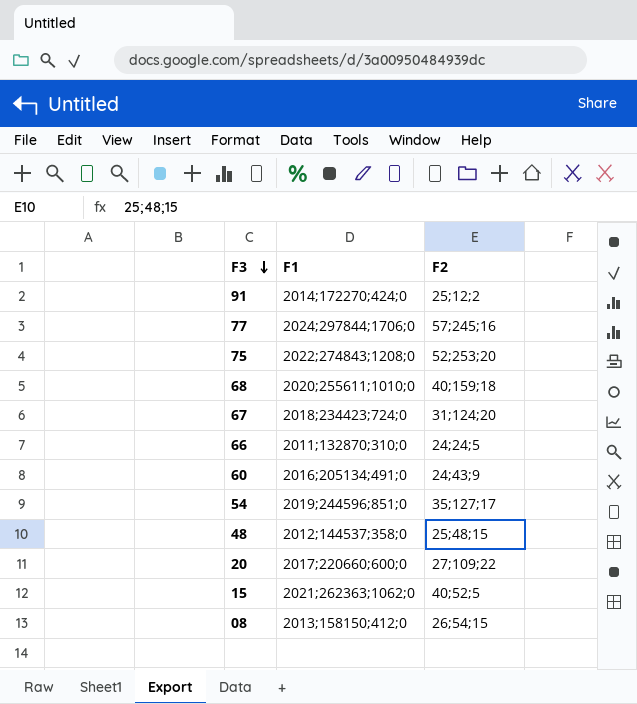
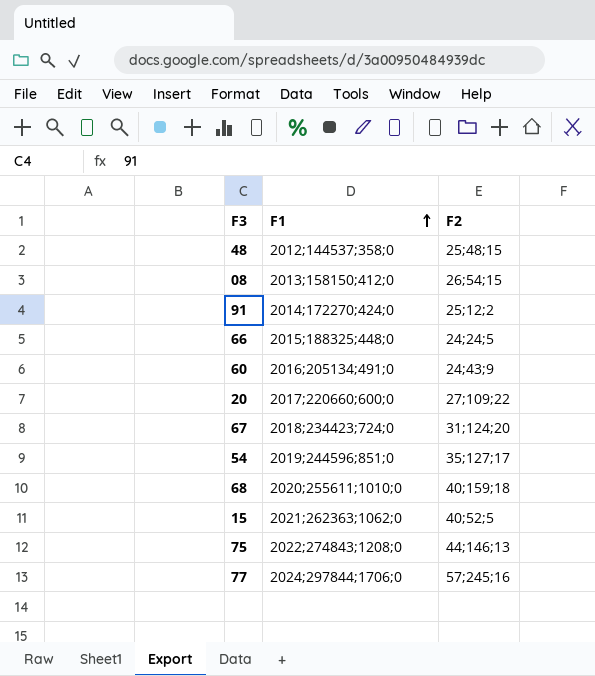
row order: F3 descending -> F1 ascending
66 | F1: 2011;132870;310;0 -> 2015;188325;448;0
75 | F2: 52;253;20 -> 44;146;13

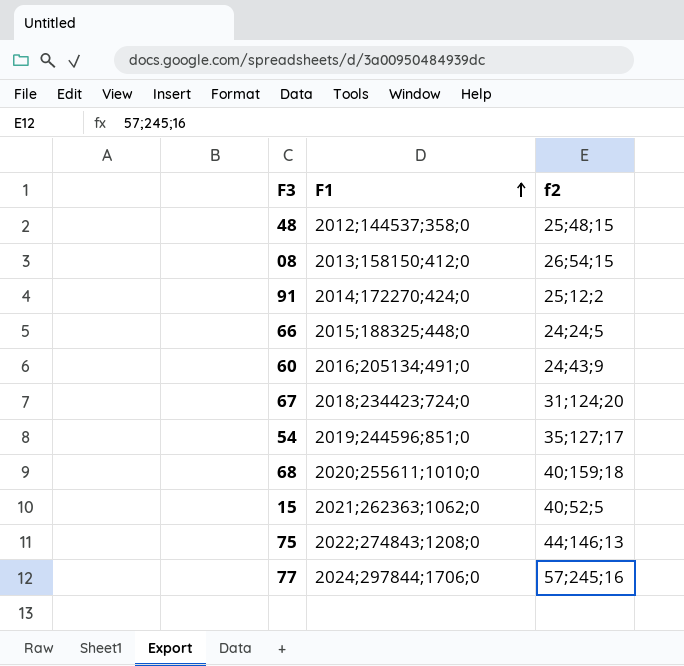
column name: F2 -> f2
row 20: 2017;220660;600;0 | 27;109;22 -> none

